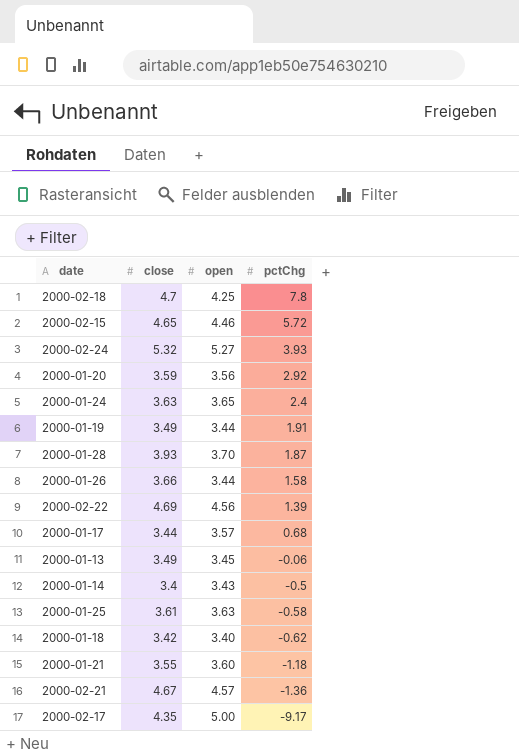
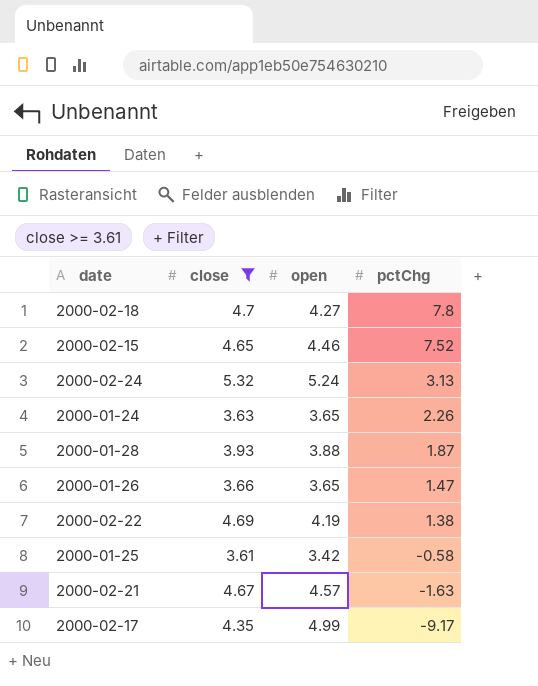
filter: none -> close >= 3.61
2000-02-18 | open: 4.25 -> 4.27
2000-02-15 | pctChg: 5.72 -> 7.52
2000-02-24 | open: 5.27 -> 5.24
2000-02-24 | pctChg: 3.93 -> 3.13
2000-01-24 | pctChg: 2.4 -> 2.26
2000-01-28 | open: 3.70 -> 3.88
2000-01-26 | open: 3.44 -> 3.65
2000-01-26 | pctChg: 1.58 -> 1.47
2000-02-22 | open: 4.56 -> 4.19
2000-02-22 | pctChg: 1.39 -> 1.38
2000-01-25 | open: 3.63 -> 3.42
2000-02-21 | pctChg: -1.36 -> -1.63
2000-02-17 | open: 5.00 -> 4.99

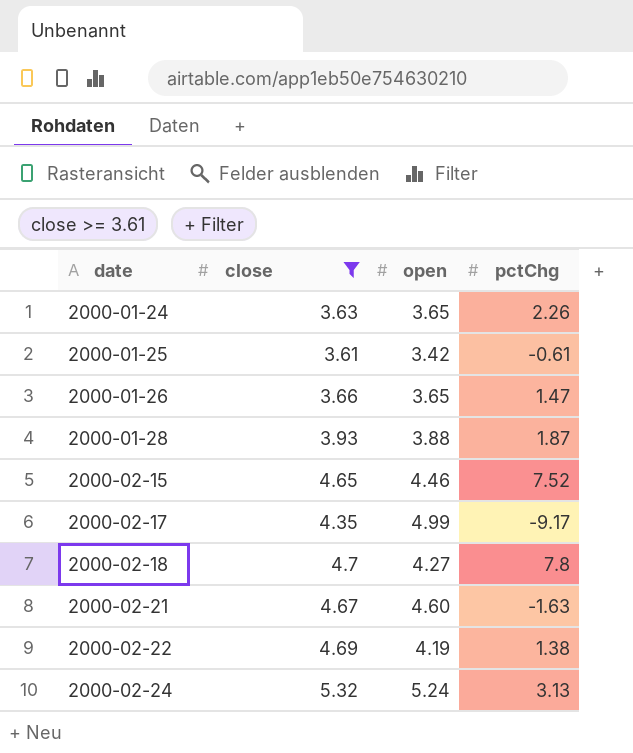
row order: pctChg descending -> date ascending
2000-01-25 | pctChg: -0.58 -> -0.61
2000-02-21 | open: 4.57 -> 4.60

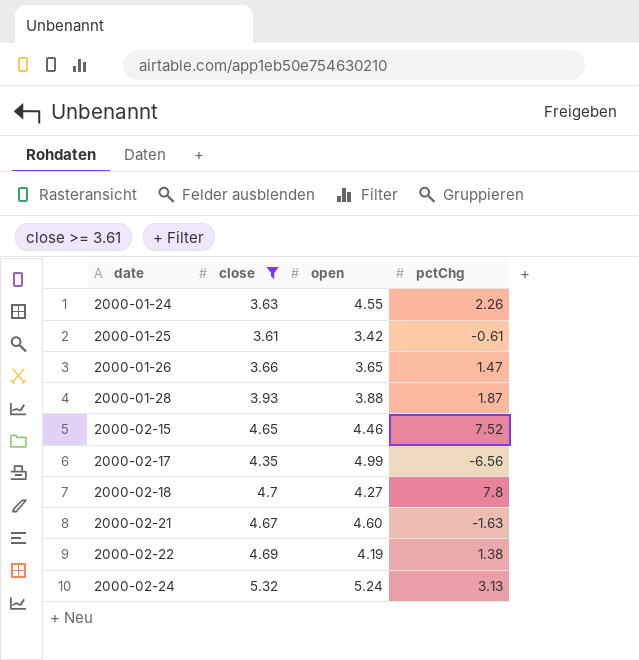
2000-01-24 | open: 3.65 -> 4.55
2000-02-17 | pctChg: -9.17 -> -6.56

